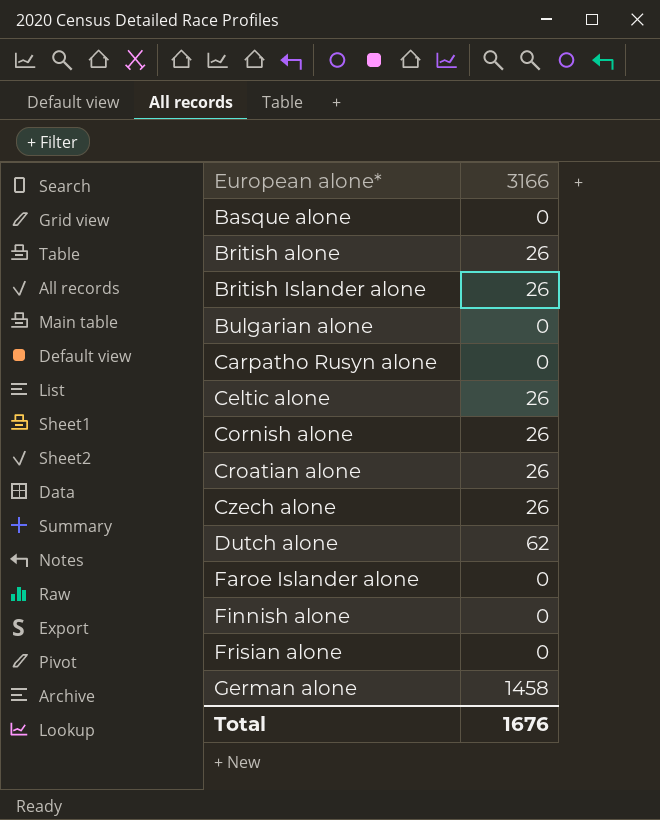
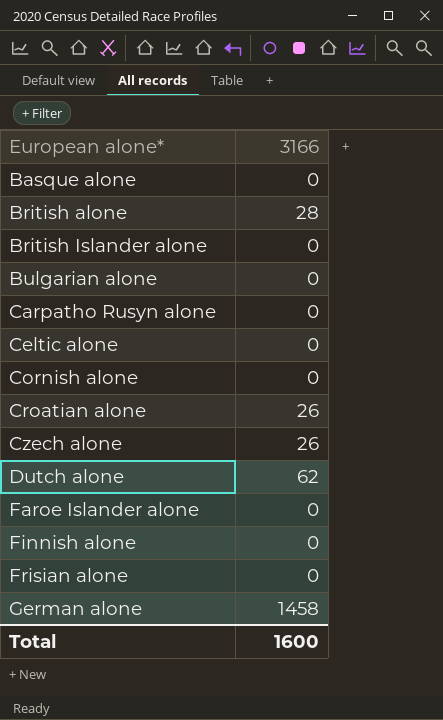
British alone | 3166: 26 -> 28
British Islander alone | 3166: 26 -> 0
Celtic alone | 3166: 26 -> 0
Cornish alone | 3166: 26 -> 0
Total | 3166: 1676 -> 1600

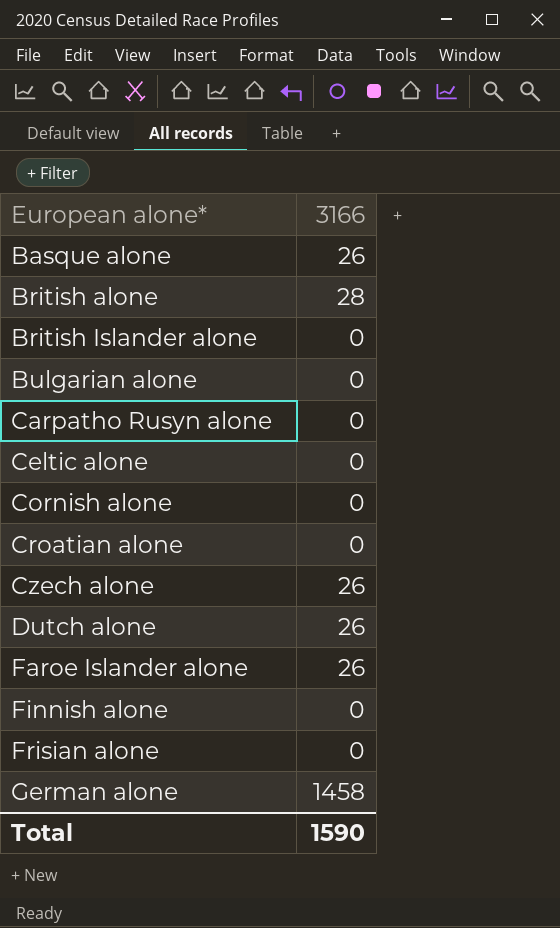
Basque alone | 3166: 0 -> 26
Croatian alone | 3166: 26 -> 0
Dutch alone | 3166: 62 -> 26
Faroe Islander alone | 3166: 0 -> 26
Total | 3166: 1600 -> 1590

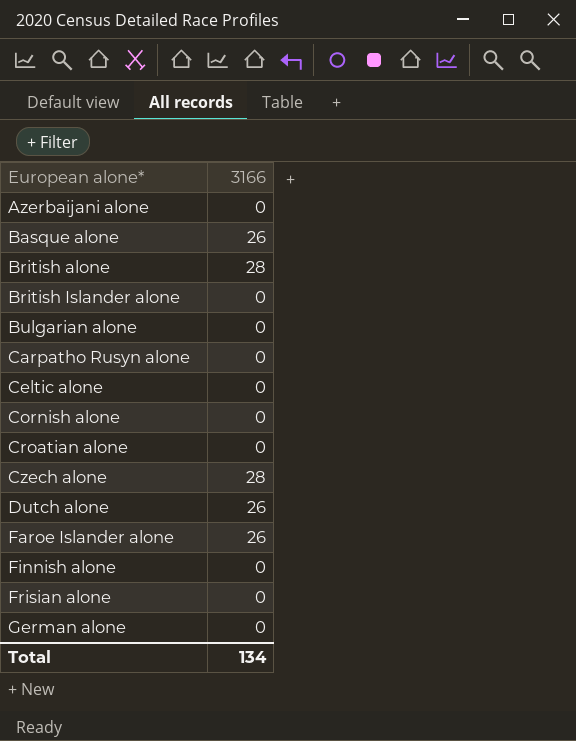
row Azerbaijani alone: none -> 0
Czech alone | 3166: 26 -> 28
German alone | 3166: 1458 -> 0
Total | 3166: 1590 -> 134

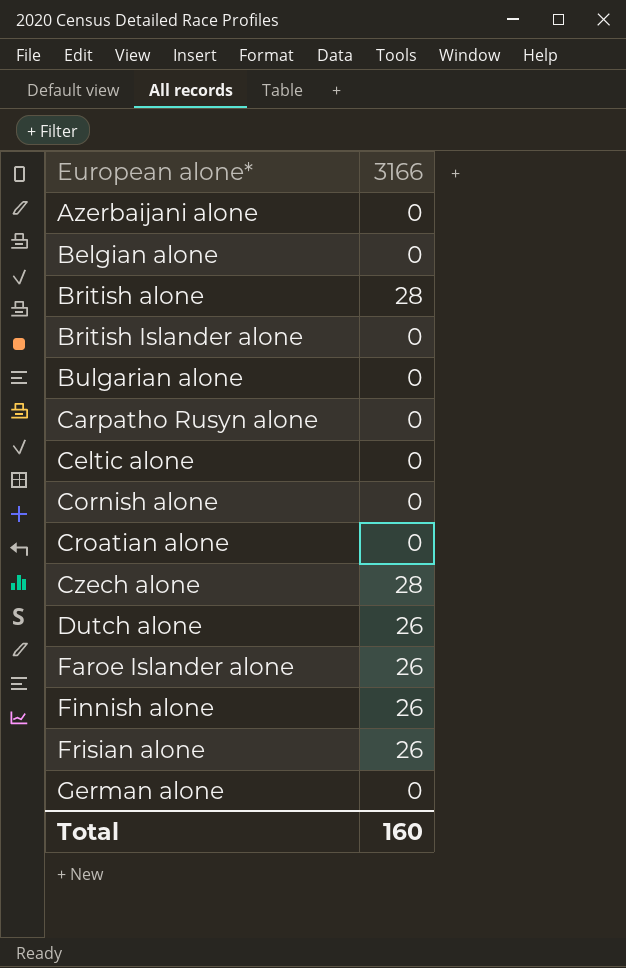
row Basque alone: 26 -> none
row Belgian alone: none -> 0
Finnish alone | 3166: 0 -> 26
Frisian alone | 3166: 0 -> 26
Total | 3166: 134 -> 160

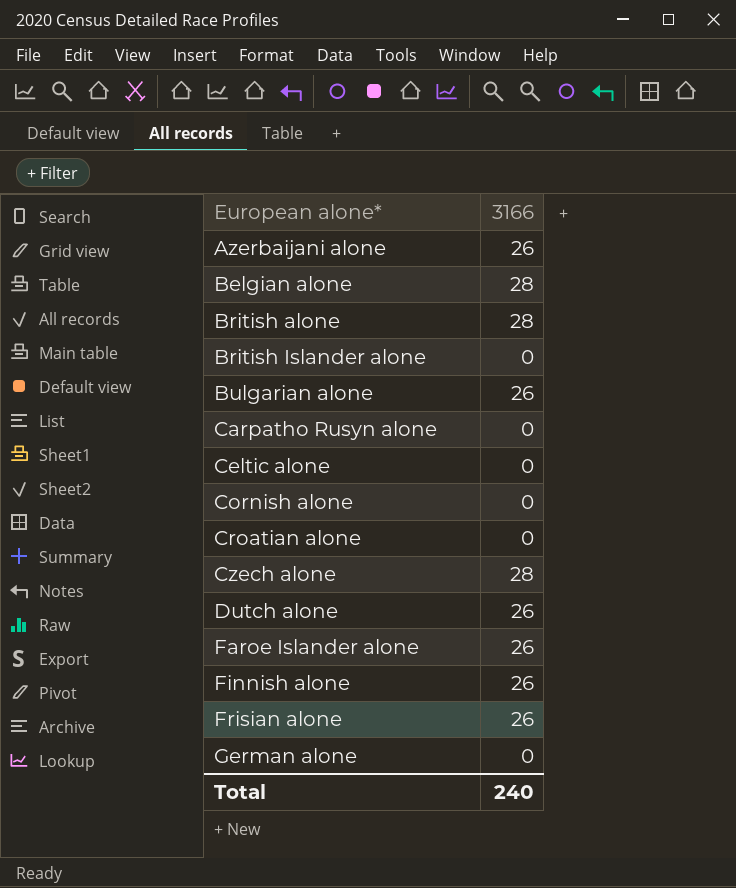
Azerbaijani alone | 3166: 0 -> 26
Belgian alone | 3166: 0 -> 28
Bulgarian alone | 3166: 0 -> 26
Total | 3166: 160 -> 240

